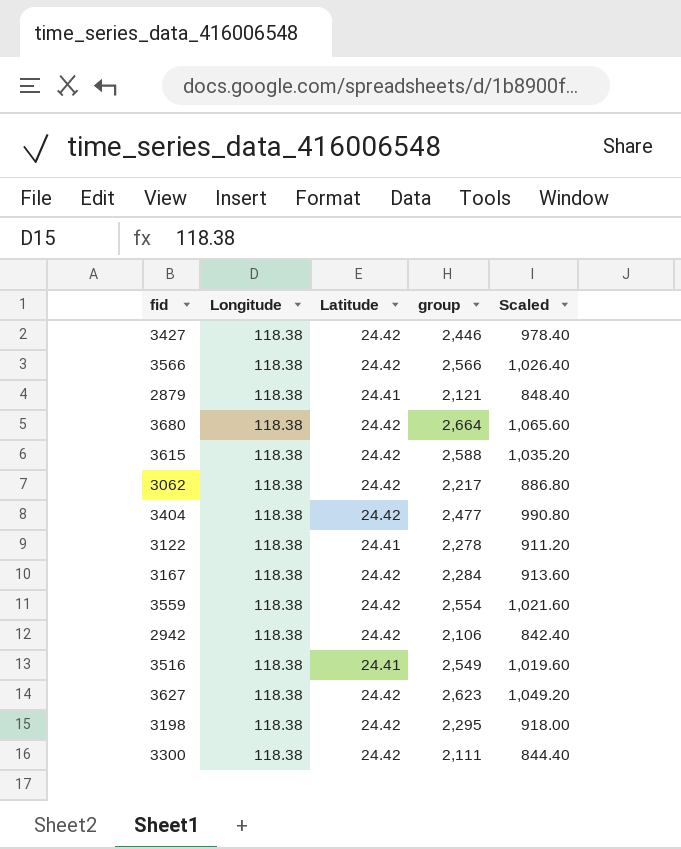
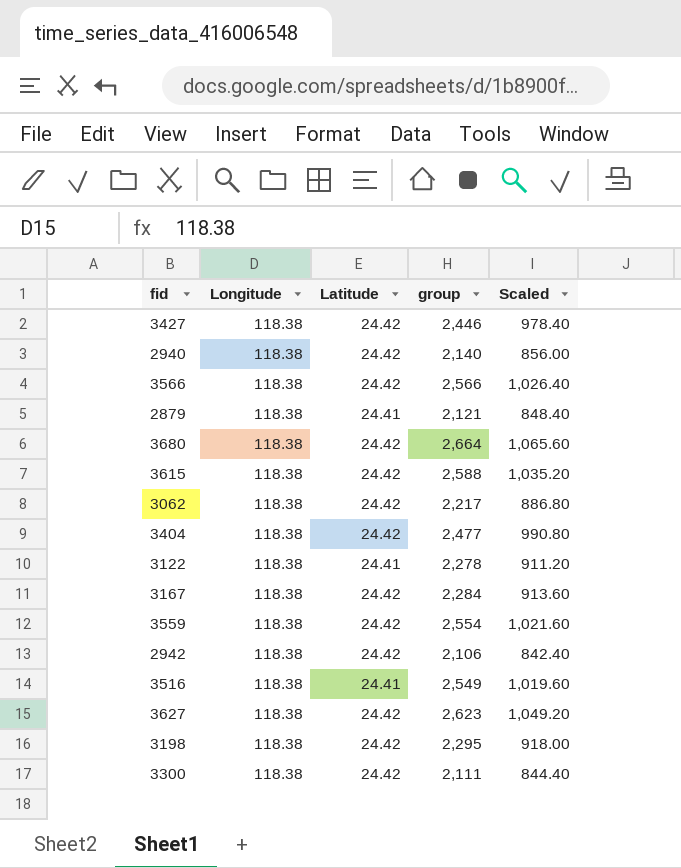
row 2940: none -> 118.38 | 24.42 | 2,140 | 856.00

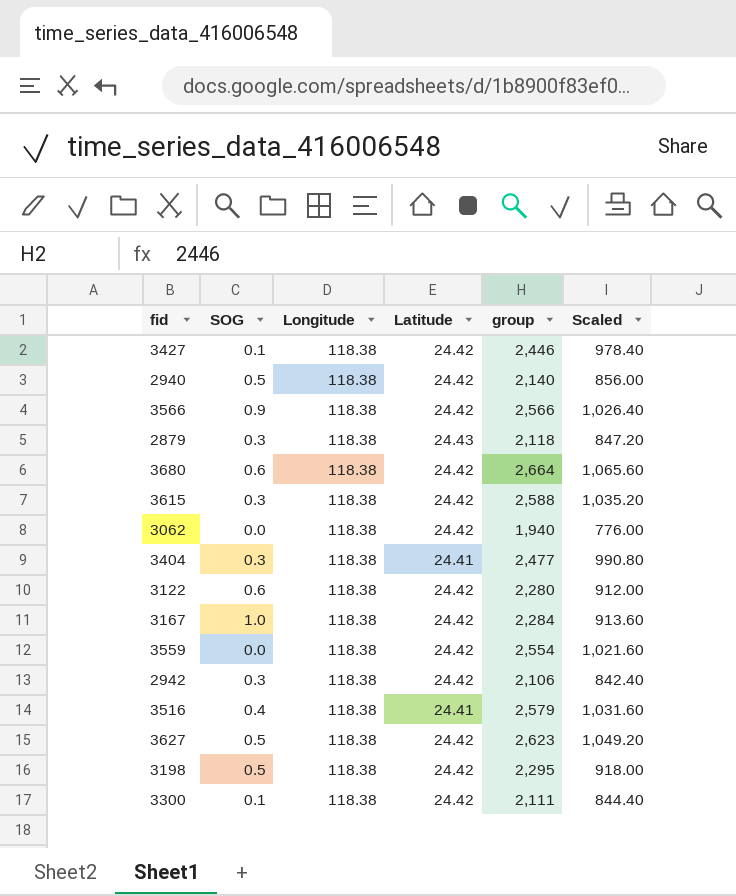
column SOG | position: none -> 2
2879 | Latitude: 24.41 -> 24.43
2879 | group: 2,121 -> 2,118
2879 | Scaled: 848.40 -> 847.20
3062 | group: 2,217 -> 1,940
3062 | Scaled: 886.80 -> 776.00
3404 | Latitude: 24.42 -> 24.41
3122 | Latitude: 24.41 -> 24.42
3122 | group: 2,278 -> 2,280
3122 | Scaled: 911.20 -> 912.00
3516 | group: 2,549 -> 2,579
3516 | Scaled: 1,019.60 -> 1,031.60

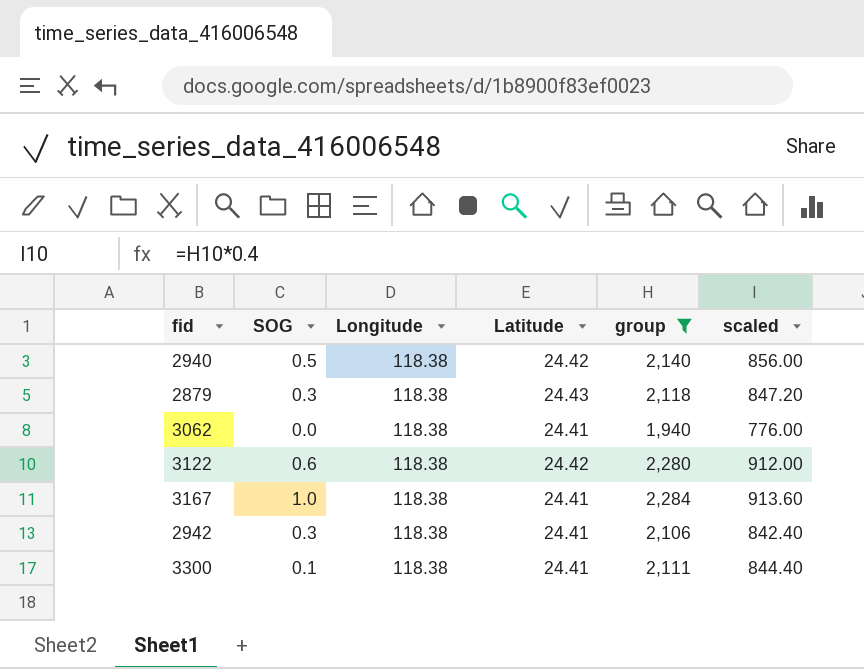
filter: none -> group <= 2,284
column name: Scaled -> scaled
3062 | Latitude: 24.42 -> 24.41
3167 | Latitude: 24.42 -> 24.41
2942 | Latitude: 24.42 -> 24.41
3300 | Latitude: 24.42 -> 24.41

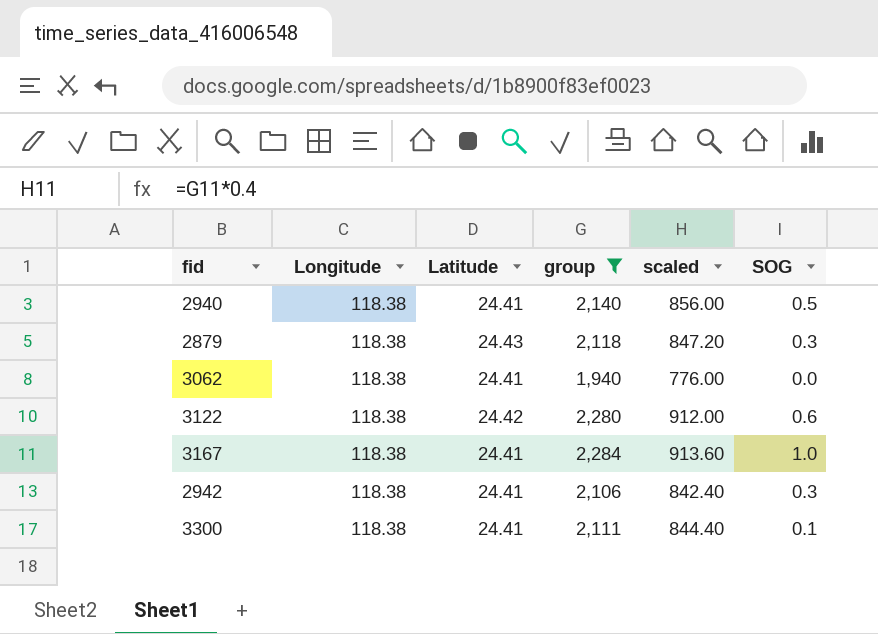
column SOG | position: 2 -> 6
2940 | Latitude: 24.42 -> 24.41

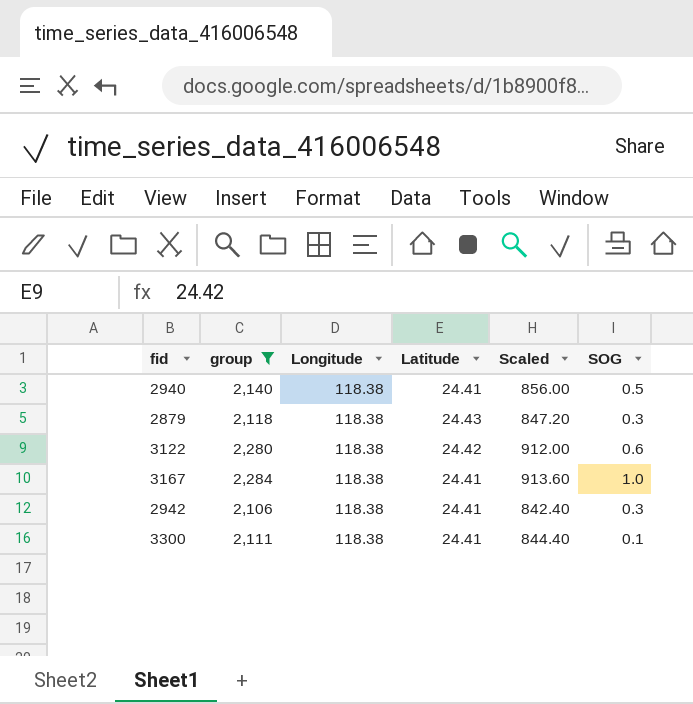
column group | position: 4 -> 2
column name: scaled -> Scaled
row 3062: 118.38 | 24.41 | 1,940 | 776.00 | 0.0 -> none

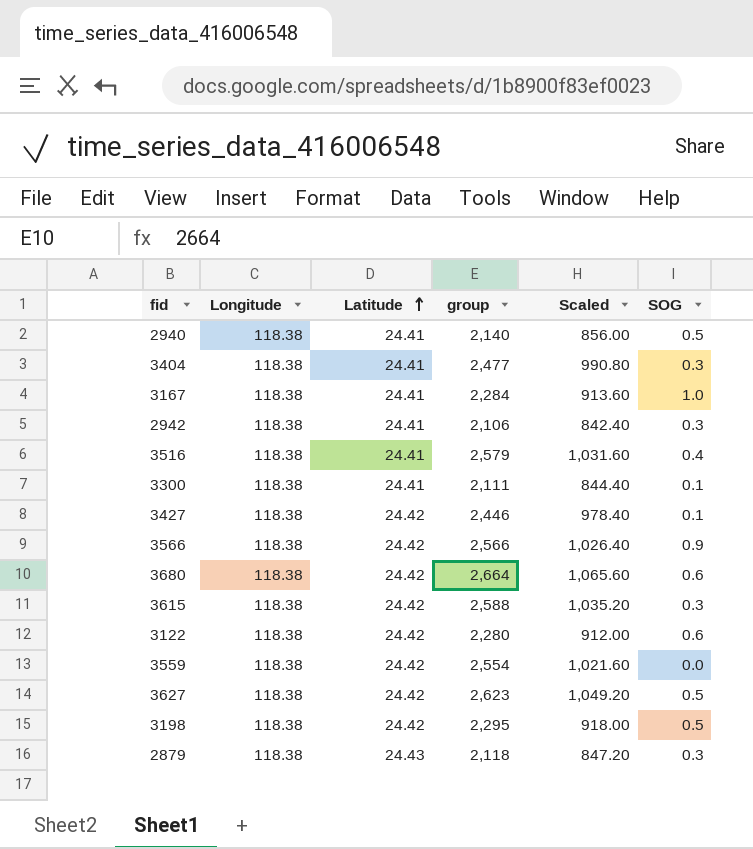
filter: group <= 2,284 -> none
row order: none -> Latitude ascending
column group | position: 2 -> 4

